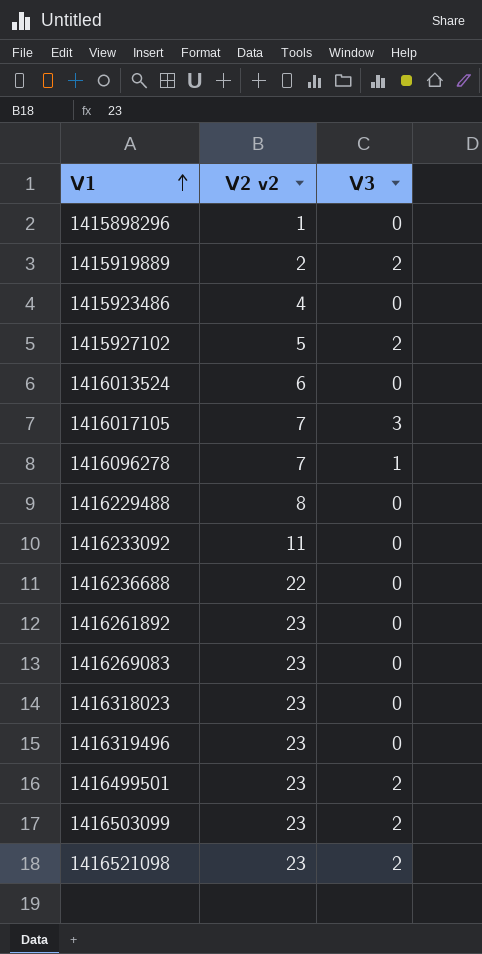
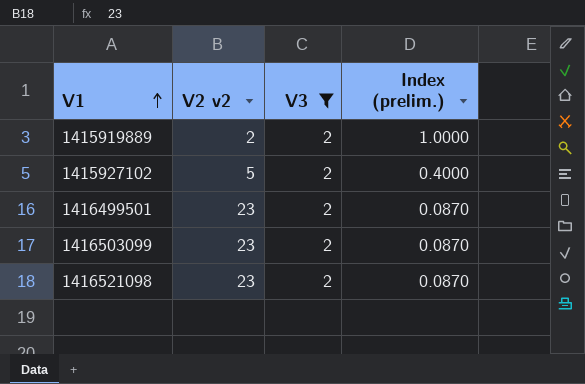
filter: none -> V3 = 2
column Index (prelim.) | formula: none -> [V3] / [V2 v2]

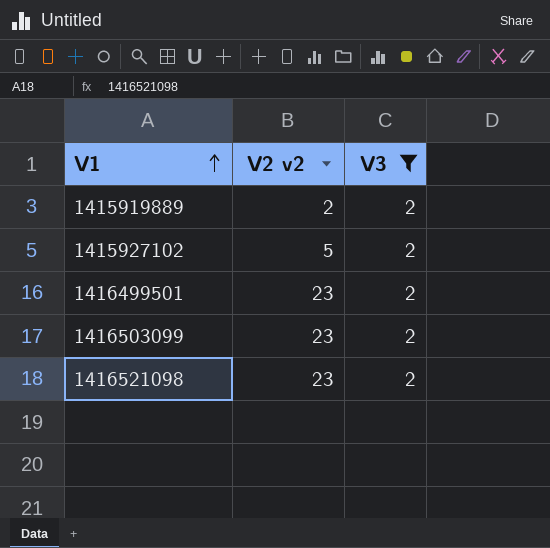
column Index (prelim.) | formula: [V3] / [V2 v2] -> none

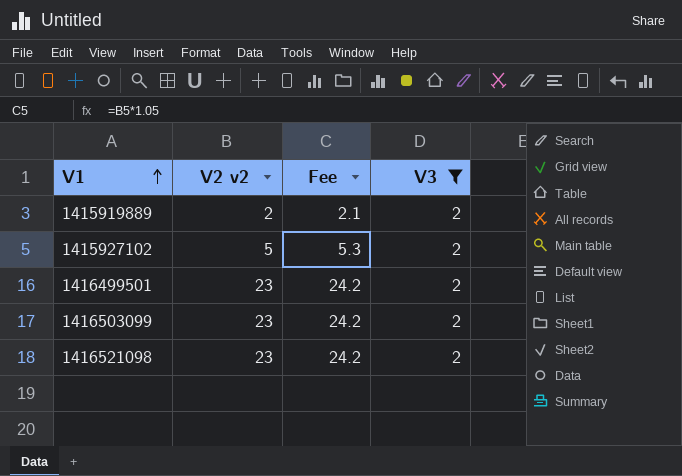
column Fee | formula: none -> [V2 v2] * 1.05

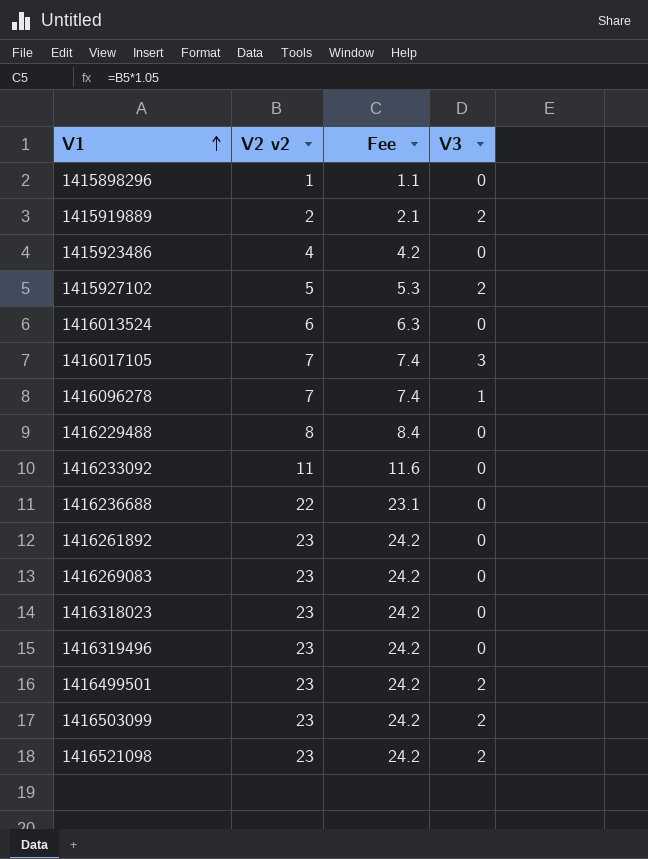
filter: V3 = 2 -> none

